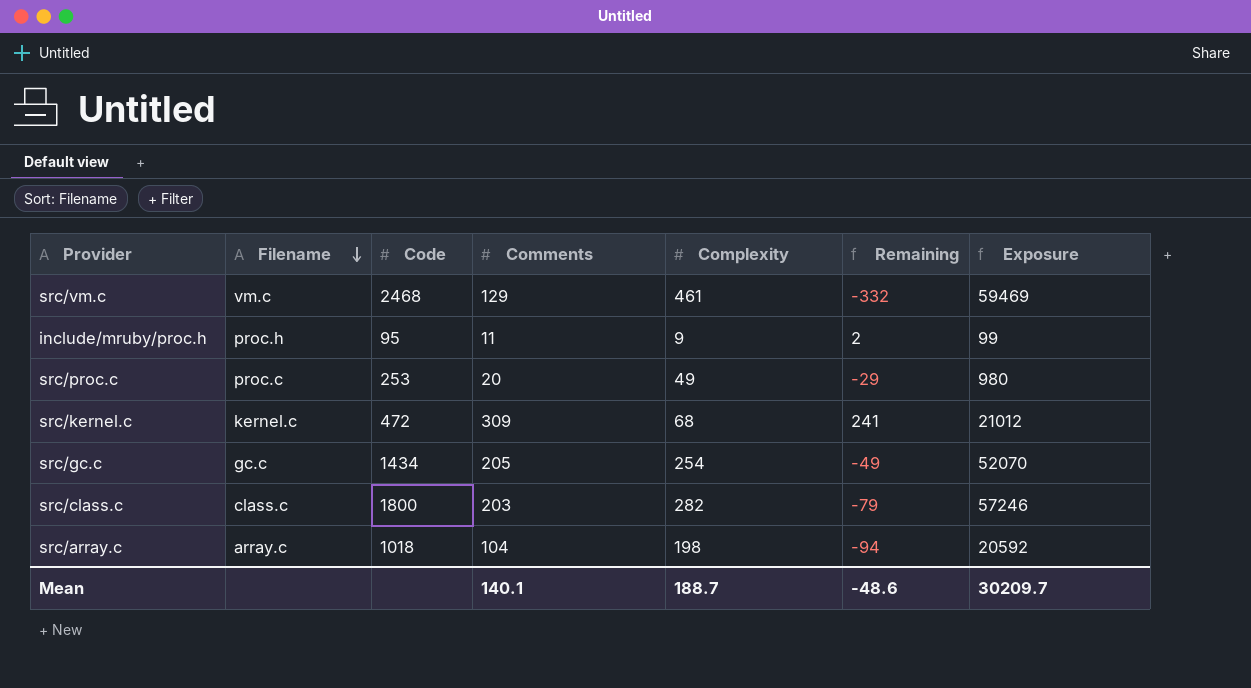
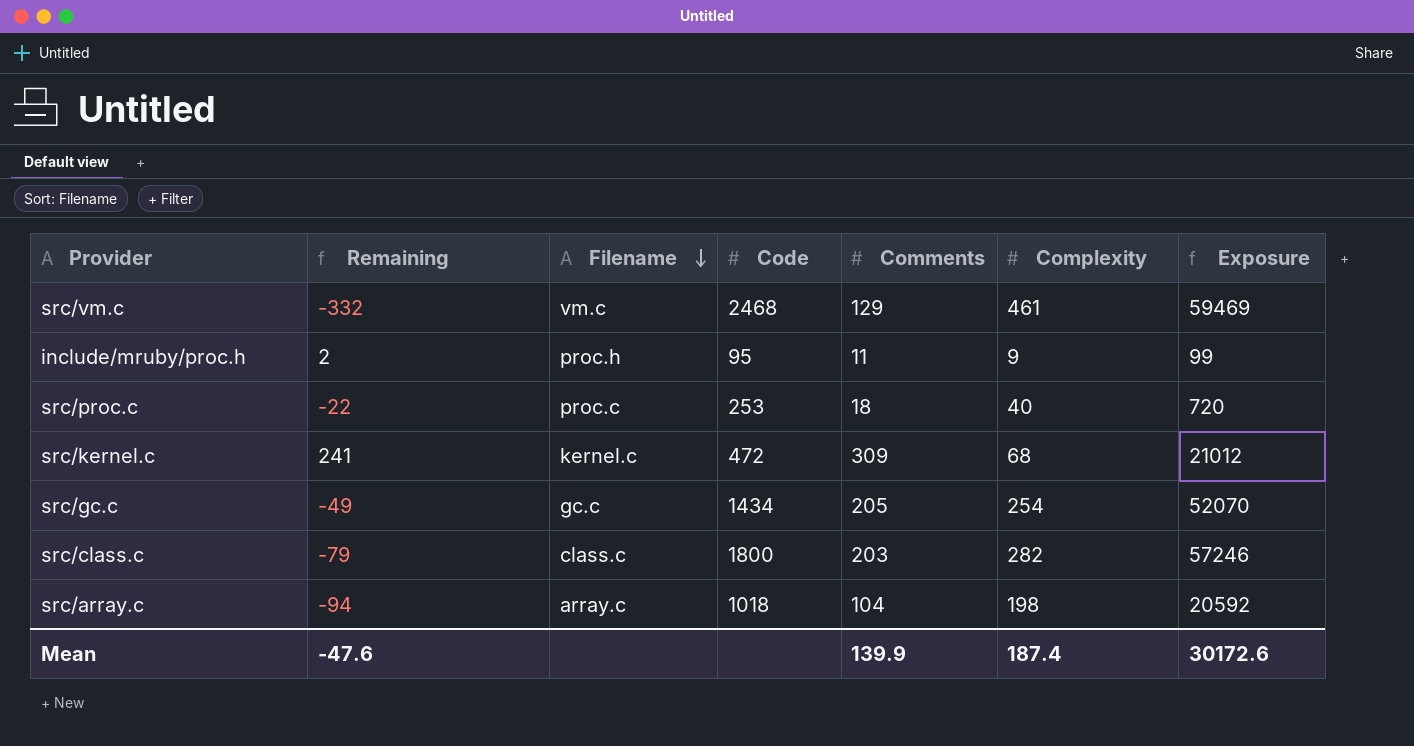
column Remaining | position: 6 -> 2
src/proc.c | Remaining: -29 -> -22
src/proc.c | Comments: 20 -> 18
src/proc.c | Complexity: 49 -> 40
src/proc.c | Exposure: 980 -> 720
Mean | Remaining: -48.6 -> -47.6
Mean | Comments: 140.1 -> 139.9
Mean | Complexity: 188.7 -> 187.4
Mean | Exposure: 30209.7 -> 30172.6

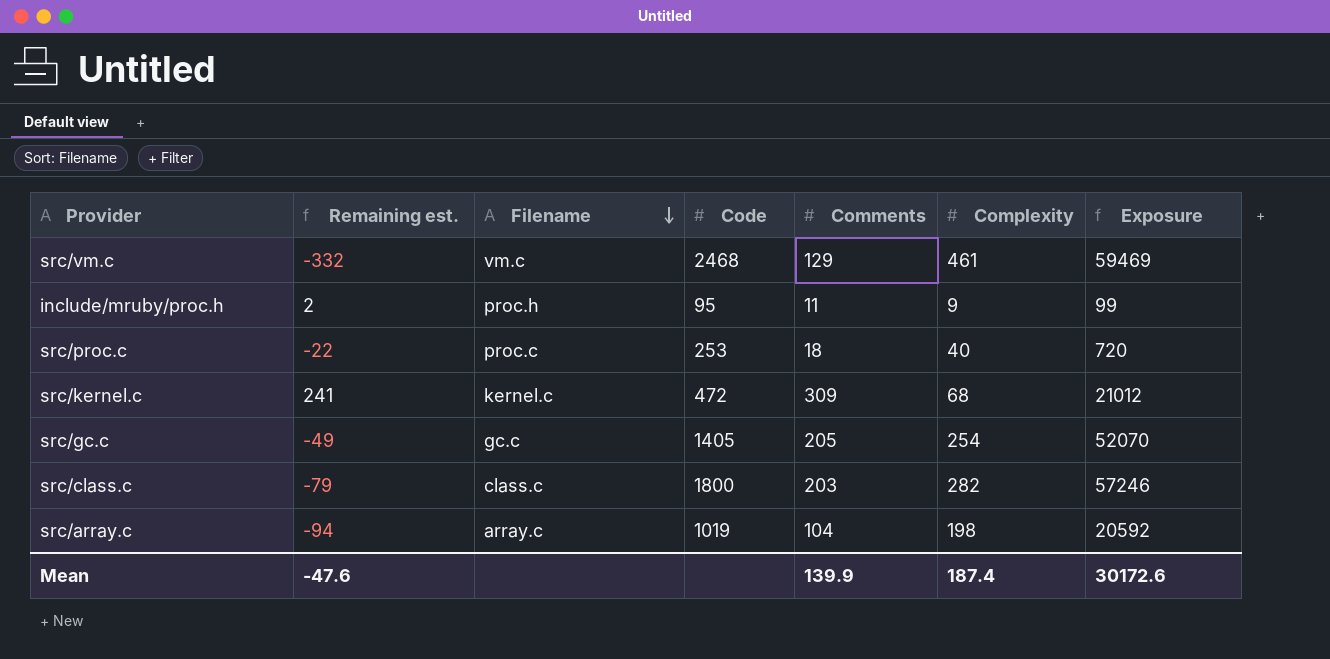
column name: Remaining -> Remaining est.
src/gc.c | Code: 1434 -> 1405
src/array.c | Code: 1018 -> 1019

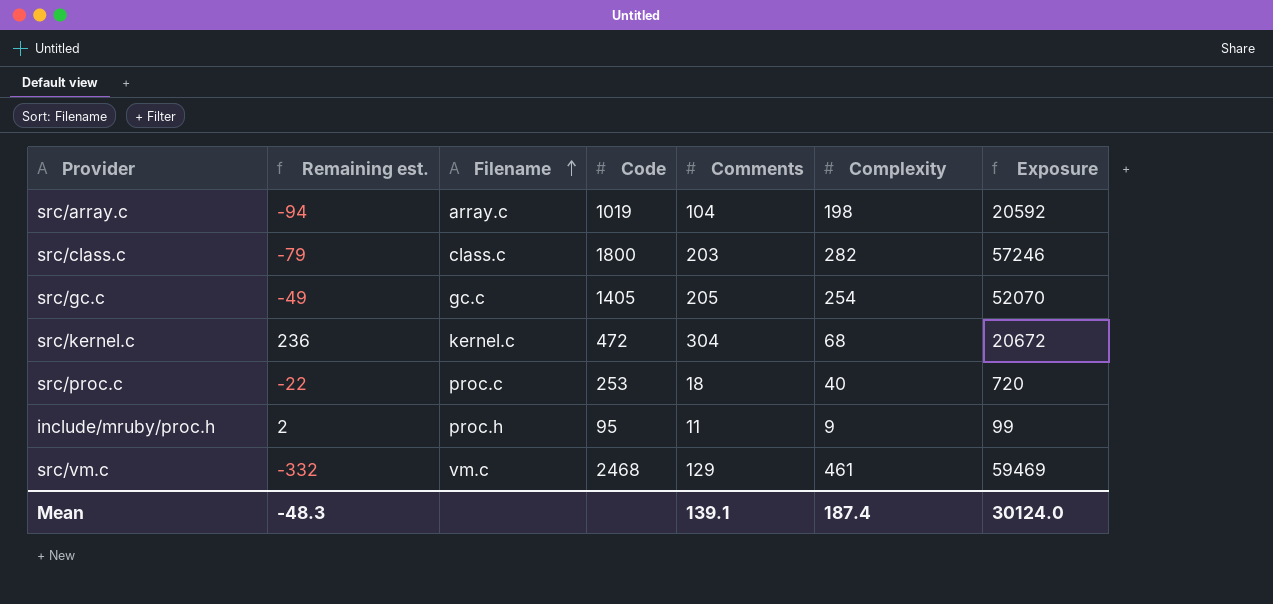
row order: Filename descending -> Filename ascending
src/kernel.c | Remaining est.: 241 -> 236
src/kernel.c | Comments: 309 -> 304
src/kernel.c | Exposure: 21012 -> 20672
Mean | Remaining est.: -47.6 -> -48.3
Mean | Comments: 139.9 -> 139.1
Mean | Exposure: 30172.6 -> 30124.0

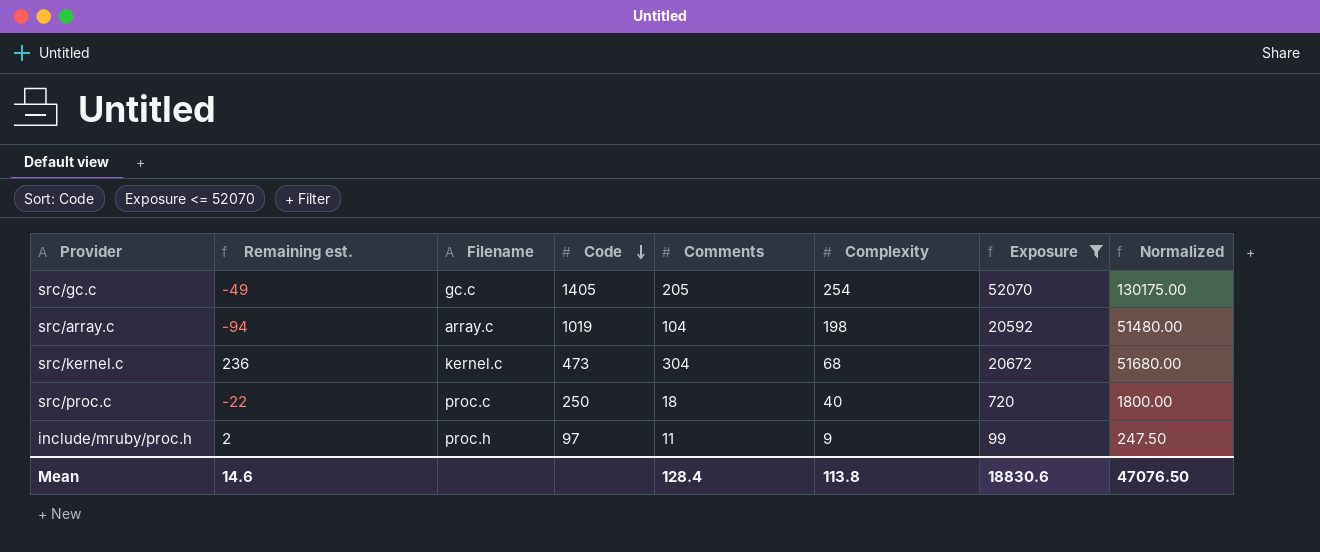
filter: none -> Exposure <= 52070
row order: Filename ascending -> Code descending
column Normalized | formula: none -> [Exposure] * 2.5
src/kernel.c | Code: 472 -> 473
src/proc.c | Code: 253 -> 250
include/mruby/proc.h | Code: 95 -> 97
Mean | Remaining est.: -48.3 -> 14.6
Mean | Comments: 139.1 -> 128.4
Mean | Complexity: 187.4 -> 113.8
Mean | Exposure: 30124.0 -> 18830.6

